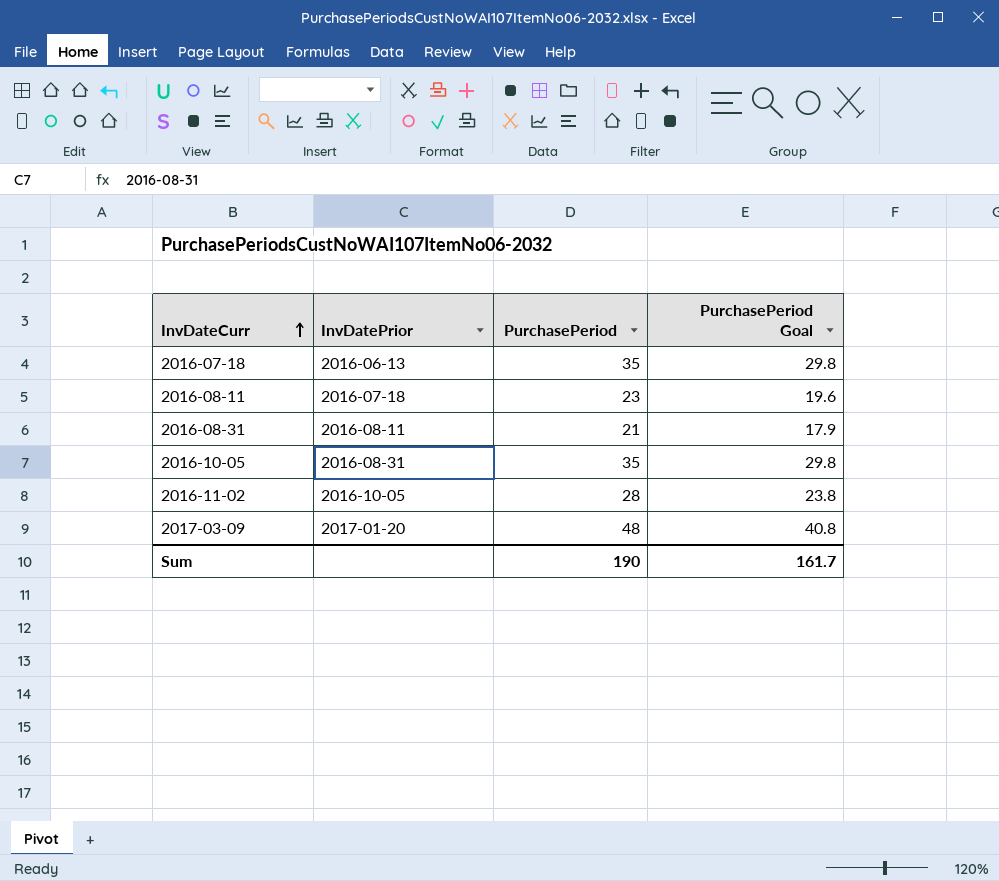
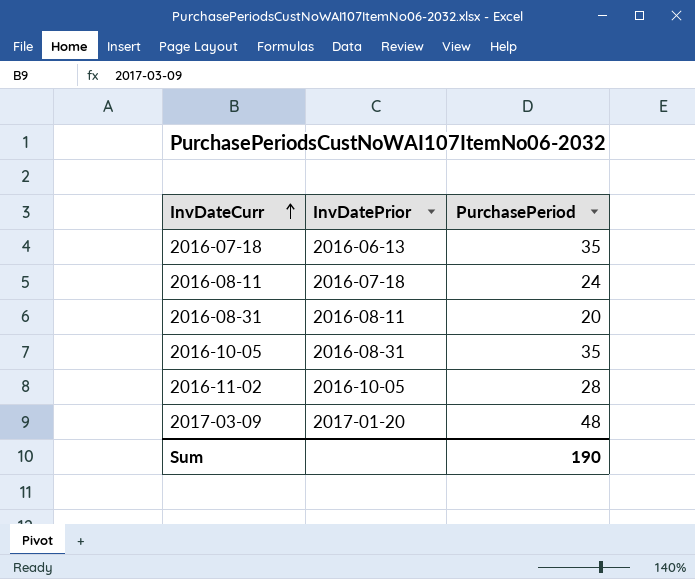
column PurchasePeriod Goal | formula: [PurchasePeriod] * 0.85 -> none
2016-08-11 | PurchasePeriod: 23 -> 24
2016-08-31 | PurchasePeriod: 21 -> 20

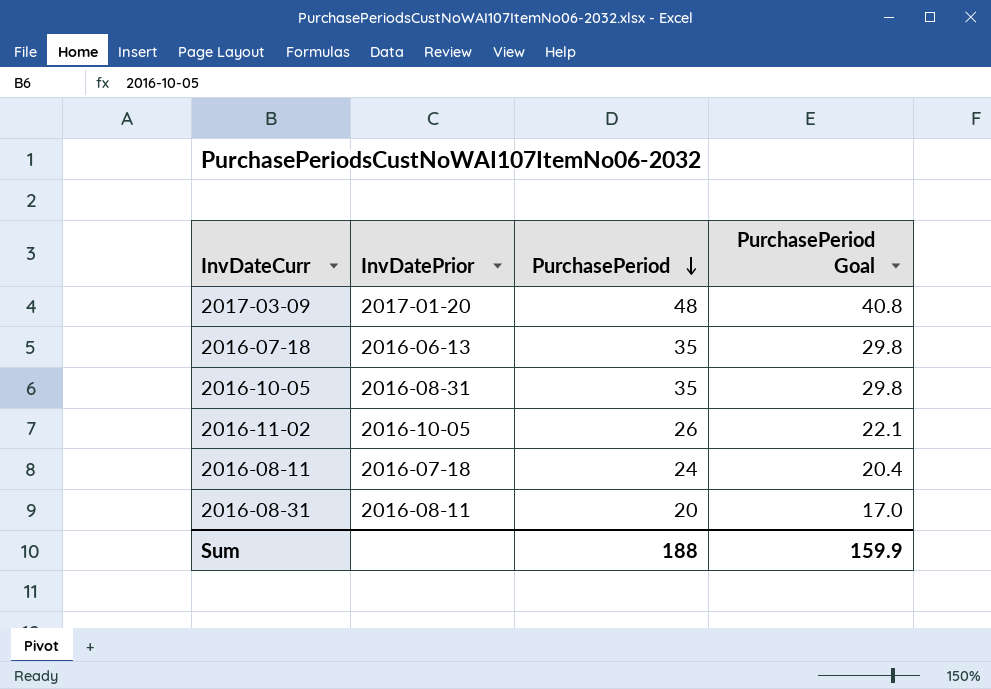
row order: InvDateCurr ascending -> PurchasePeriod descending
column PurchasePeriod Goal | formula: none -> [PurchasePeriod] * 0.85
2016-11-02 | PurchasePeriod: 28 -> 26
Sum | PurchasePeriod: 190 -> 188

